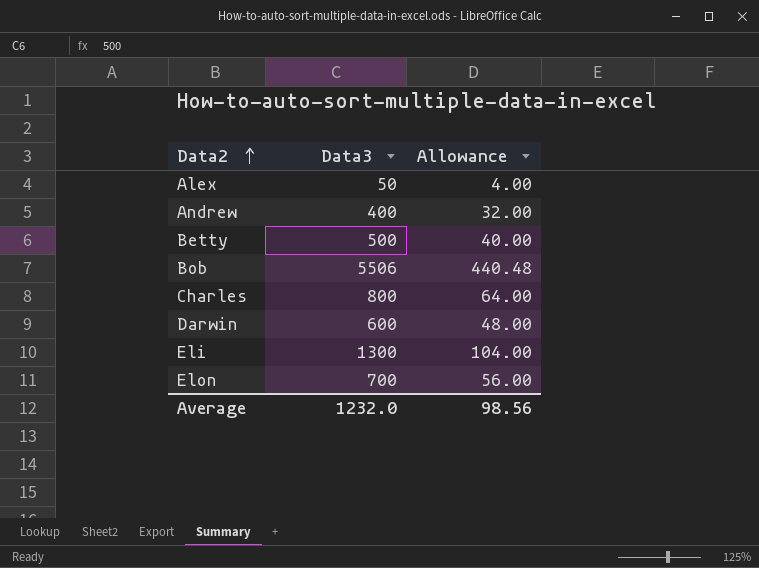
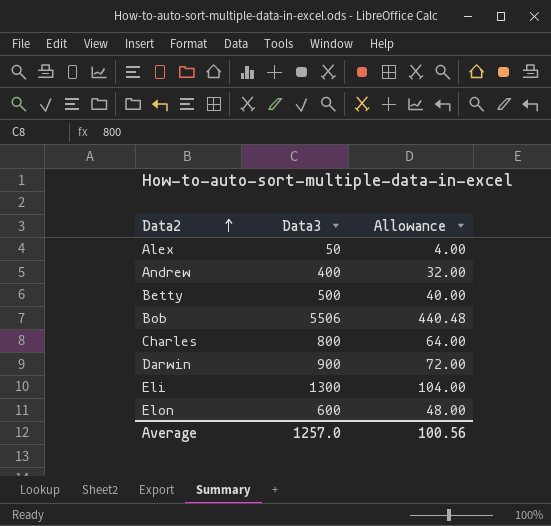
Darwin | Data3: 600 -> 900
Darwin | Allowance: 48.00 -> 72.00
Elon | Data3: 700 -> 600
Elon | Allowance: 56.00 -> 48.00
Average | Data3: 1232.0 -> 1257.0
Average | Allowance: 98.56 -> 100.56

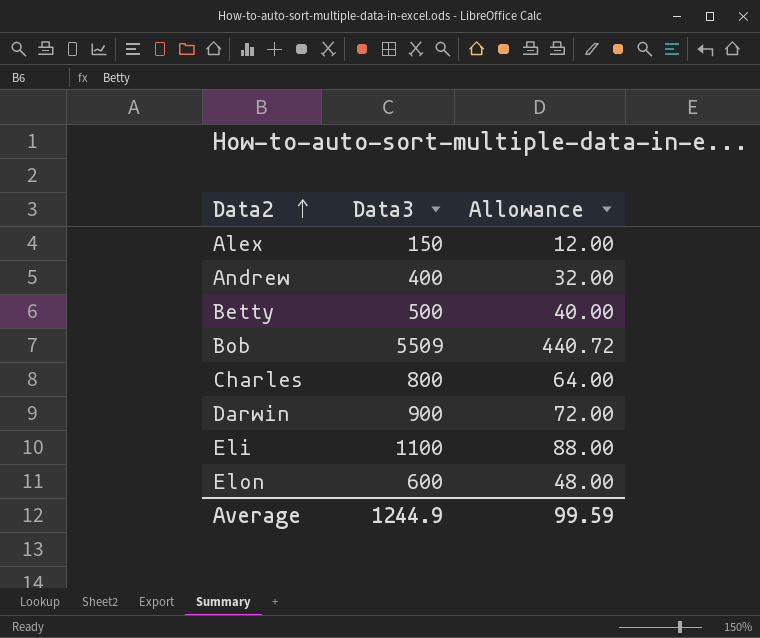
Alex | Data3: 50 -> 150
Alex | Allowance: 4.00 -> 12.00
Bob | Data3: 5506 -> 5509
Bob | Allowance: 440.48 -> 440.72
Eli | Data3: 1300 -> 1100
Eli | Allowance: 104.00 -> 88.00
Average | Data3: 1257.0 -> 1244.9
Average | Allowance: 100.56 -> 99.59

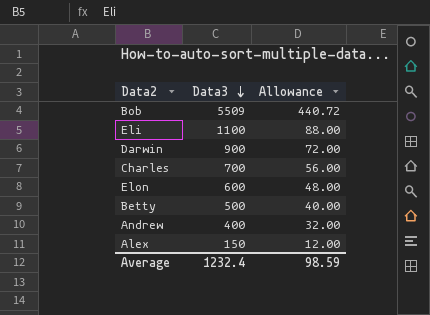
row order: Data2 ascending -> Data3 descending
Charles | Data3: 800 -> 700
Charles | Allowance: 64.00 -> 56.00
Average | Data3: 1244.9 -> 1232.4
Average | Allowance: 99.59 -> 98.59

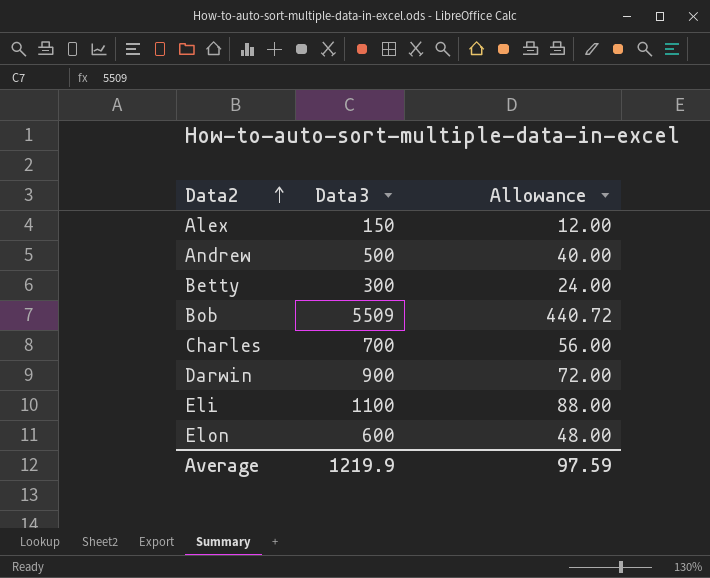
row order: Data3 descending -> Data2 ascending
Andrew | Data3: 400 -> 500
Andrew | Allowance: 32.00 -> 40.00
Betty | Data3: 500 -> 300
Betty | Allowance: 40.00 -> 24.00
Average | Data3: 1232.4 -> 1219.9
Average | Allowance: 98.59 -> 97.59

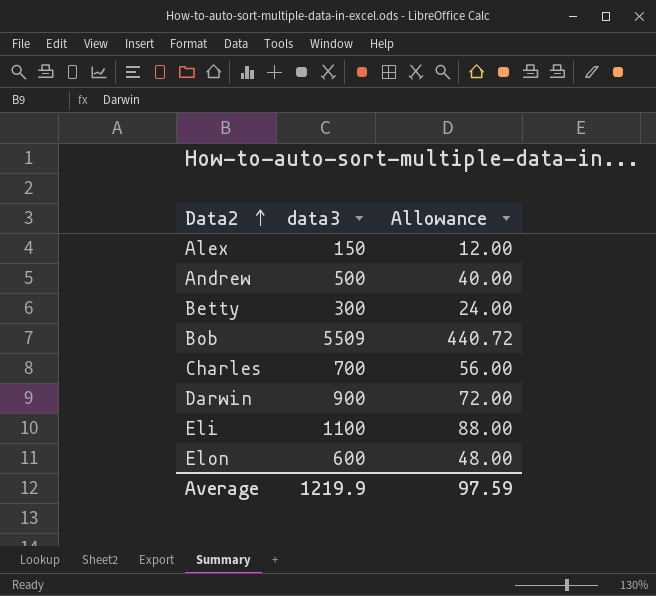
column name: Data3 -> data3

